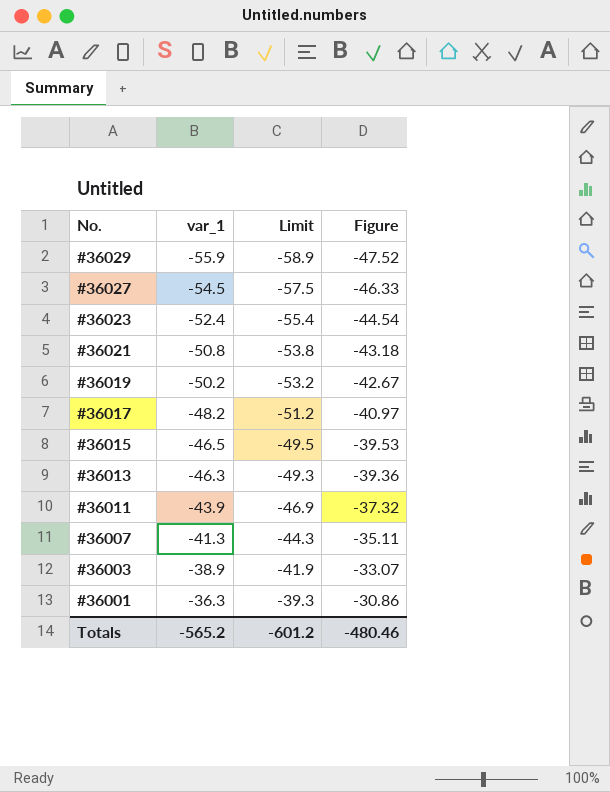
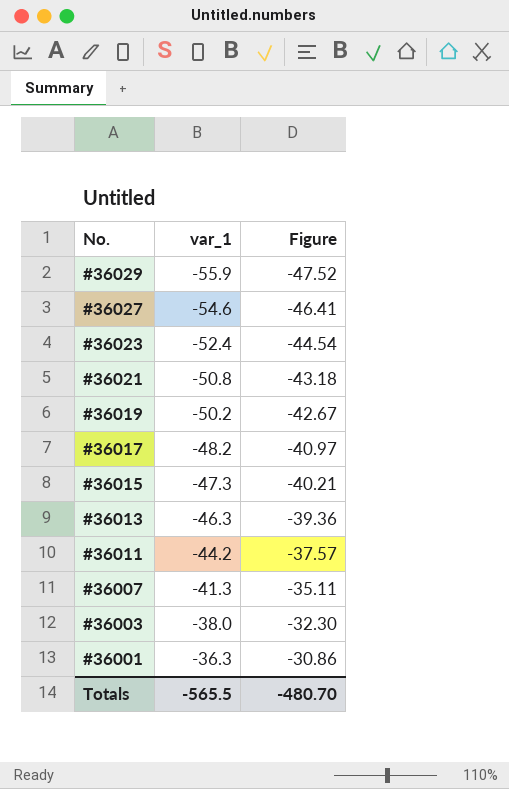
column Limit | formula: [var_1] - 3 -> none
#36027 | var_1: -54.5 -> -54.6
#36027 | Figure: -46.33 -> -46.41
#36015 | var_1: -46.5 -> -47.3
#36015 | Figure: -39.53 -> -40.21
#36011 | var_1: -43.9 -> -44.2
#36011 | Figure: -37.32 -> -37.57
#36003 | var_1: -38.9 -> -38.0
#36003 | Figure: -33.07 -> -32.30
Totals | var_1: -565.2 -> -565.5
Totals | Figure: -480.46 -> -480.70

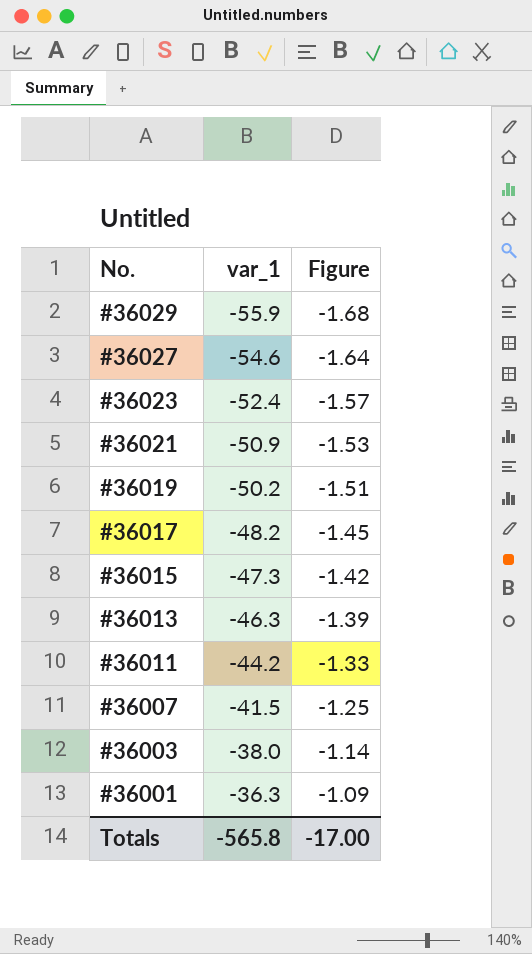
column Figure | formula: [var_1] * 0.85 -> [var_1] * 0.03
#36021 | var_1: -50.8 -> -50.9
#36007 | var_1: -41.3 -> -41.5
Totals | var_1: -565.5 -> -565.8
Totals | Figure: -480.70 -> -17.00

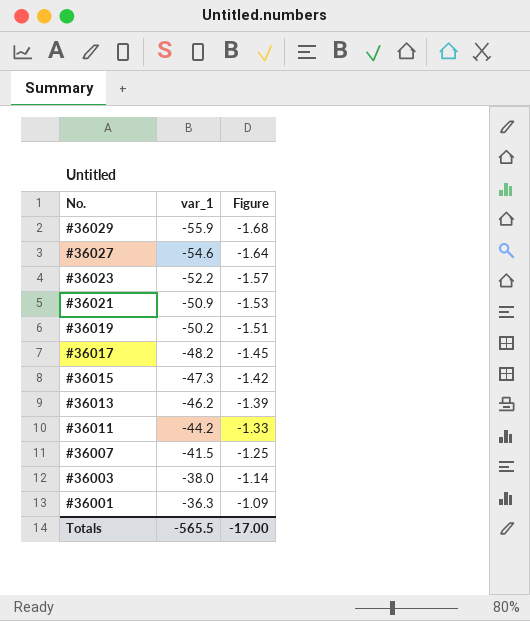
#36023 | var_1: -52.4 -> -52.2
#36013 | var_1: -46.3 -> -46.2
Totals | var_1: -565.8 -> -565.5

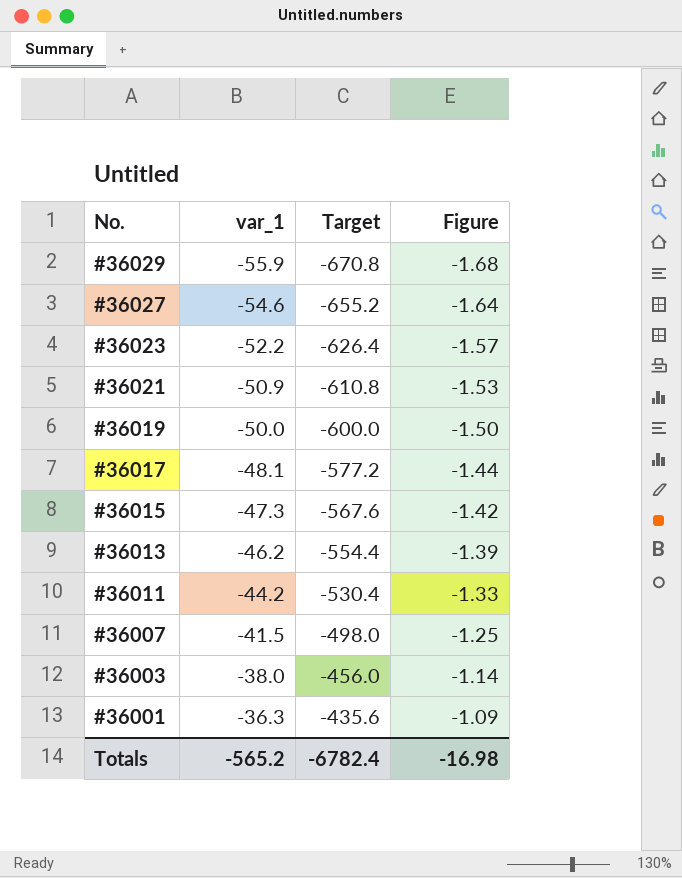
column Target | formula: none -> [var_1] * 12
#36019 | var_1: -50.2 -> -50.0
#36019 | Figure: -1.51 -> -1.50
#36017 | var_1: -48.2 -> -48.1
#36017 | Figure: -1.45 -> -1.44
Totals | var_1: -565.5 -> -565.2
Totals | Figure: -17.00 -> -16.98

